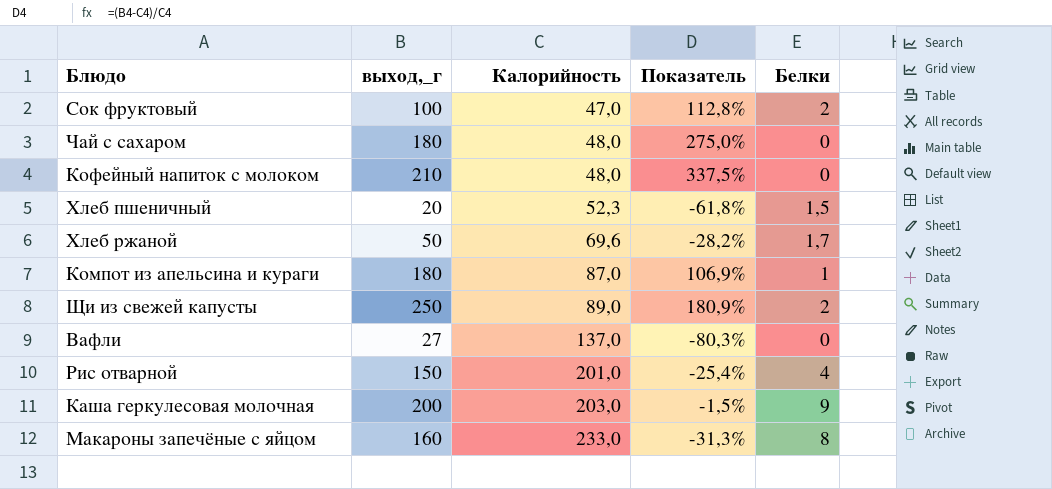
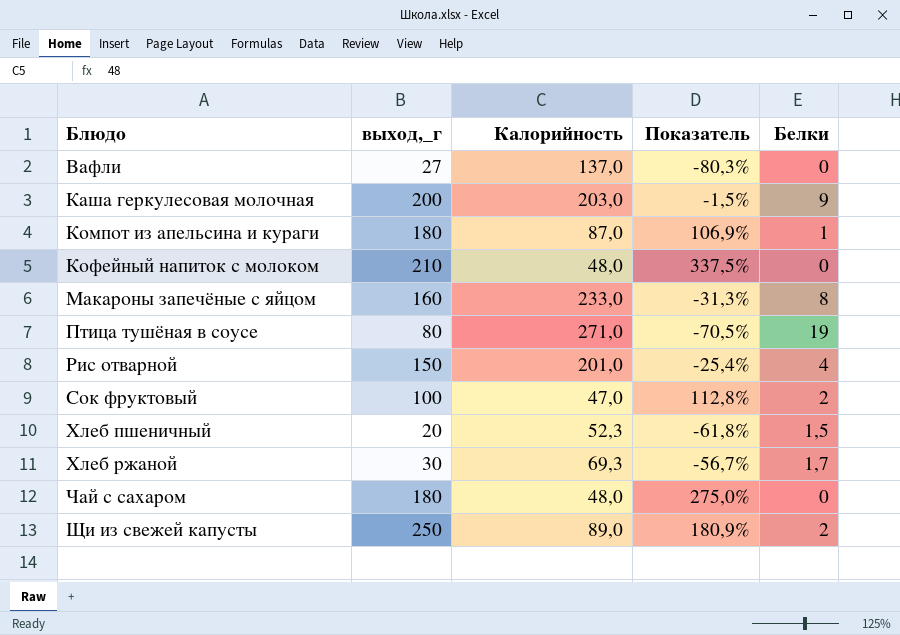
row order: Калорийность ascending -> Блюдо ascending
row Птица тушёная в соусе: none -> 80 | 271,0 | -70,5% | 19
Хлеб ржаной | выход,_г: 50 -> 30
Хлеб ржаной | Калорийность: 69,6 -> 69,3
Хлеб ржаной | Показатель: -28,2% -> -56,7%

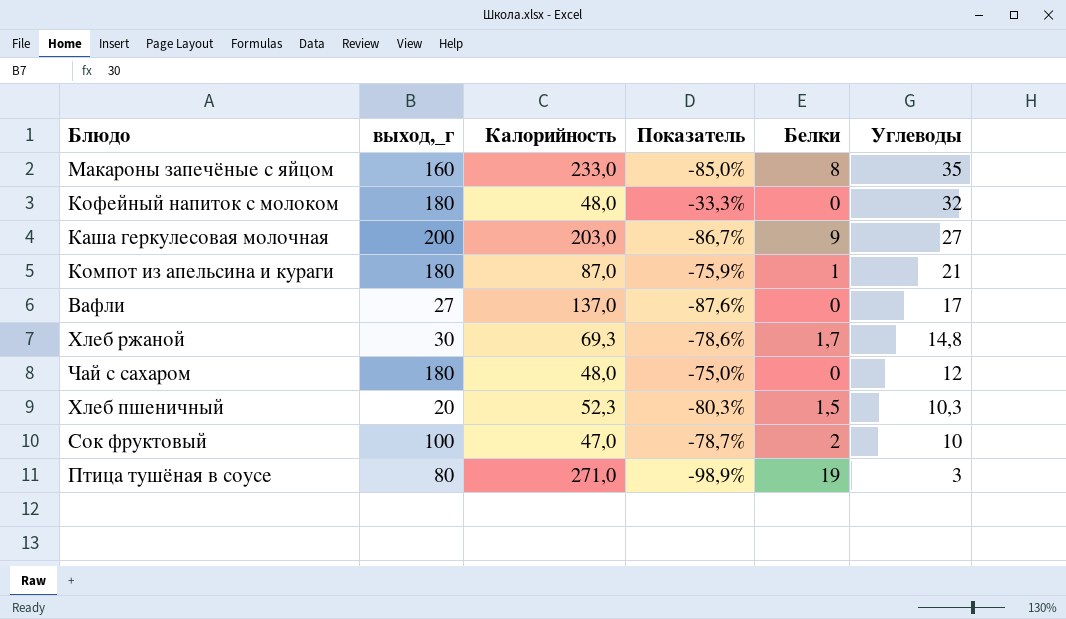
row order: Блюдо ascending -> Углеводы descending
column Показатель | formula: ([выход,_г] - [Калорийность]) / [Калорийность] -> ([Углеводы] - [Калорийность]) / [Калорийность]
column Углеводы | position: none -> 6
row Рис отварной: 150 | 201,0 | -25,4% | 4 -> none
row Щи из свежей капусты: 250 | 89,0 | 180,9% | 2 -> none
Кофейный напиток с молоком | выход,_г: 210 -> 180

